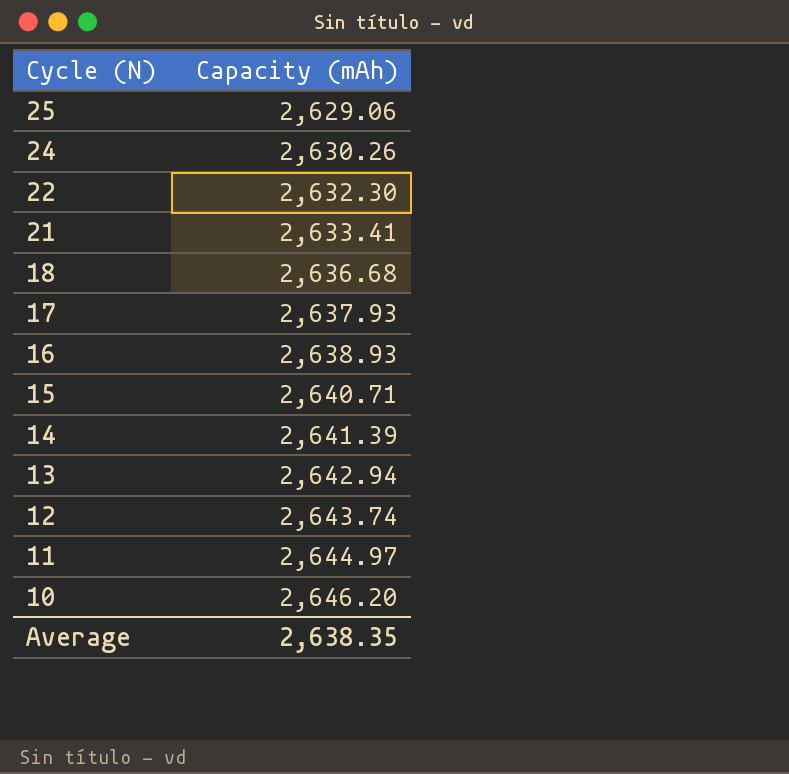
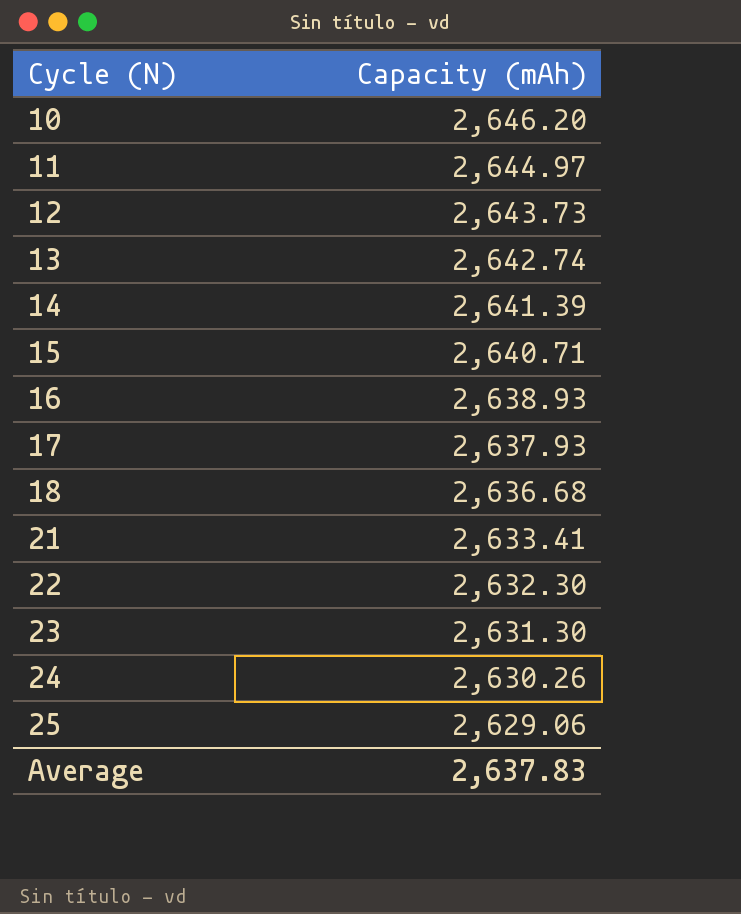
row order: Cycle (N) descending -> Cycle (N) ascending
12 | Capacity (mAh): 2,643.74 -> 2,643.73
13 | Capacity (mAh): 2,642.94 -> 2,642.74
row 23: none -> 2,631.30
Average | Capacity (mAh): 2,638.35 -> 2,637.83

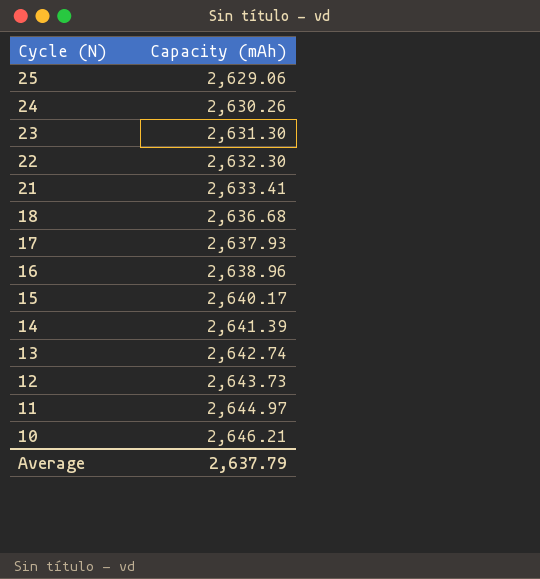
row order: Cycle (N) ascending -> Cycle (N) descending
16 | Capacity (mAh): 2,638.93 -> 2,638.96
15 | Capacity (mAh): 2,640.71 -> 2,640.17
10 | Capacity (mAh): 2,646.20 -> 2,646.21
Average | Capacity (mAh): 2,637.83 -> 2,637.79

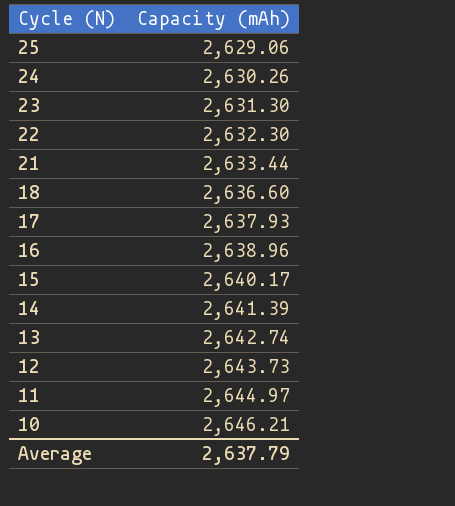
21 | Capacity (mAh): 2,633.41 -> 2,633.44
18 | Capacity (mAh): 2,636.68 -> 2,636.60

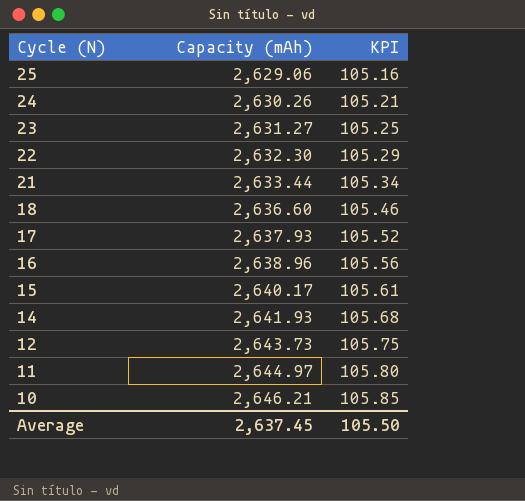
column KPI | formula: none -> [Capacity (mAh)] * 0.04
row 13: 2,642.74 -> none
23 | Capacity (mAh): 2,631.30 -> 2,631.27
14 | Capacity (mAh): 2,641.39 -> 2,641.93
Average | Capacity (mAh): 2,637.79 -> 2,637.45

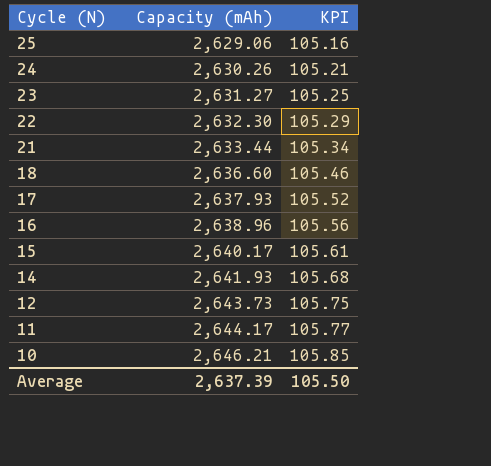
11 | Capacity (mAh): 2,644.97 -> 2,644.17
11 | KPI: 105.80 -> 105.77
Average | Capacity (mAh): 2,637.45 -> 2,637.39

